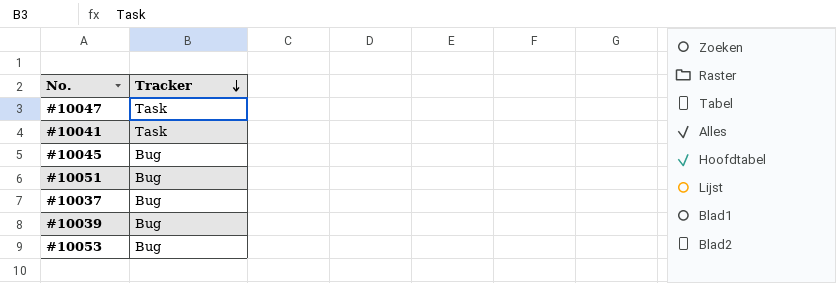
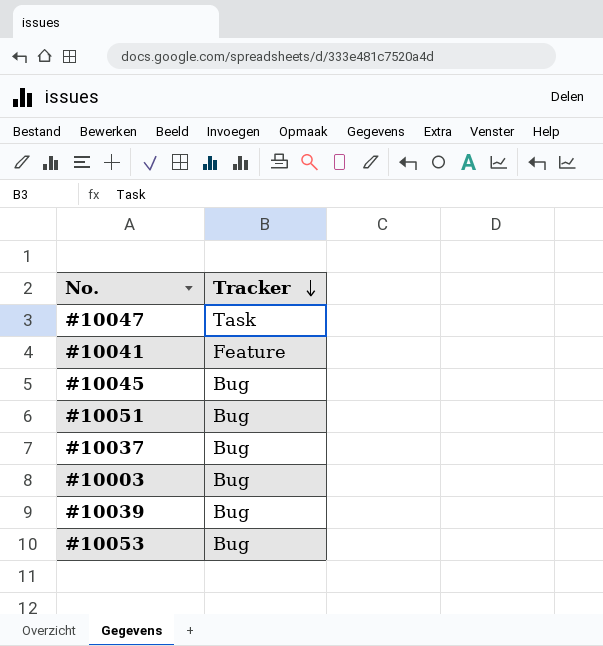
#10041 | Tracker: Task -> Feature
row #10003: none -> Bug

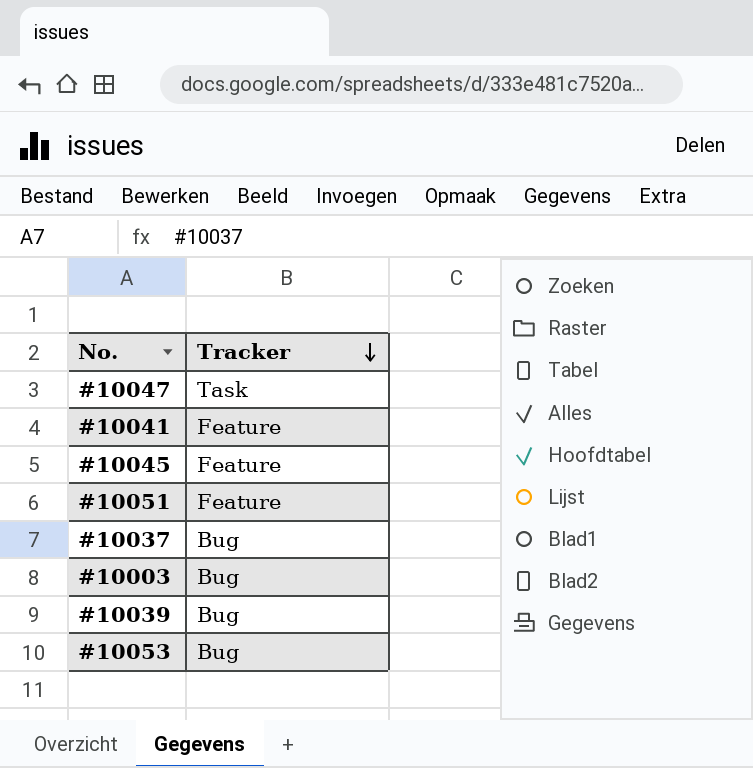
#10045 | Tracker: Bug -> Feature
#10051 | Tracker: Bug -> Feature

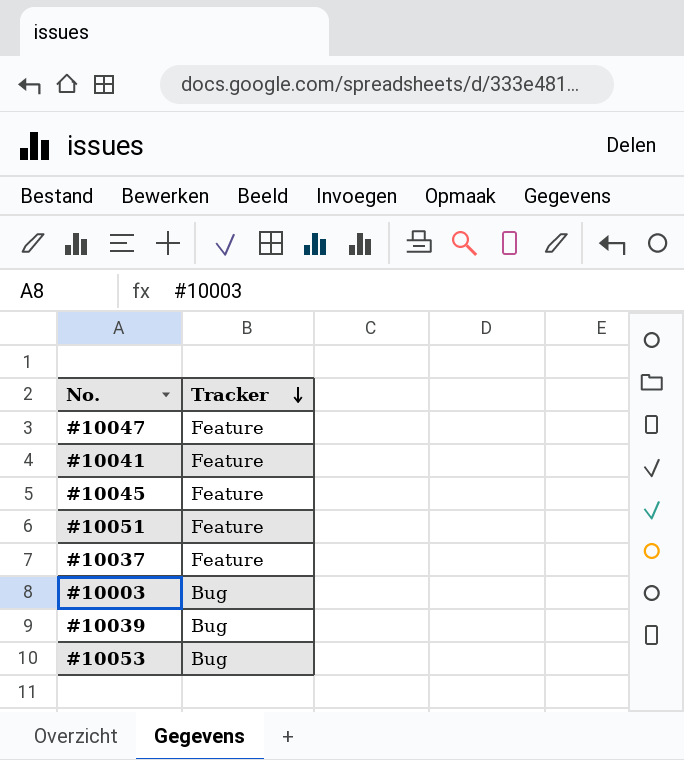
#10047 | Tracker: Task -> Feature
#10037 | Tracker: Bug -> Feature

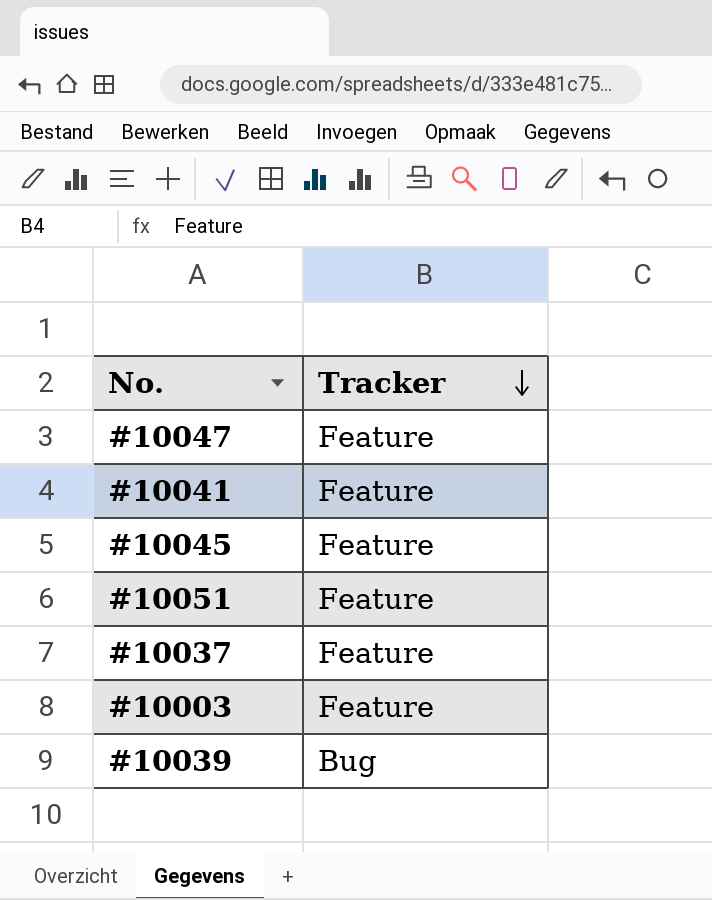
row #10053: Bug -> none
#10003 | Tracker: Bug -> Feature

